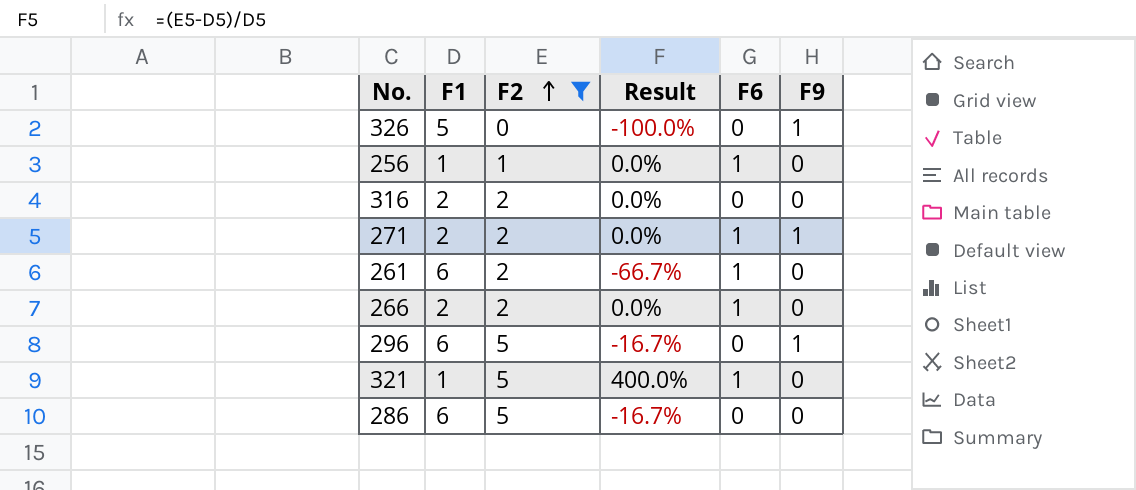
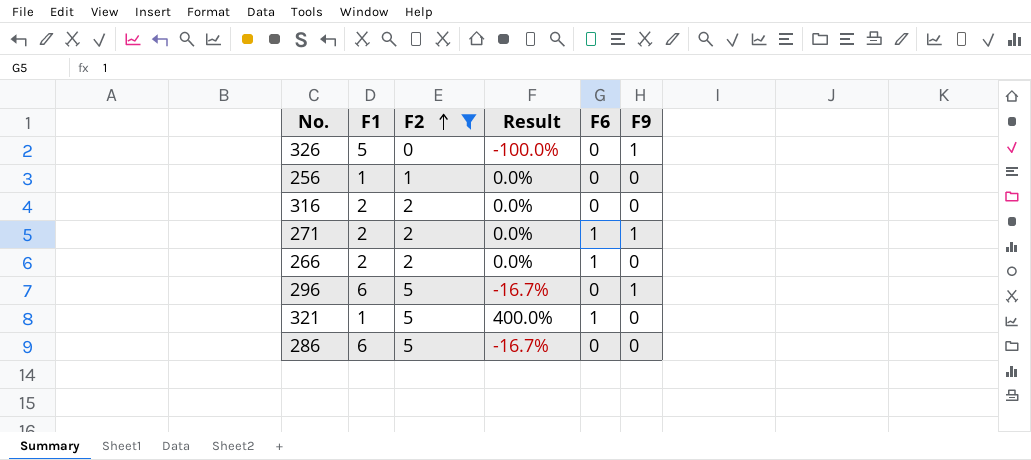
row 261: 6 | 2 | -66.7% | 1 | 0 -> none
256 | F6: 1 -> 0

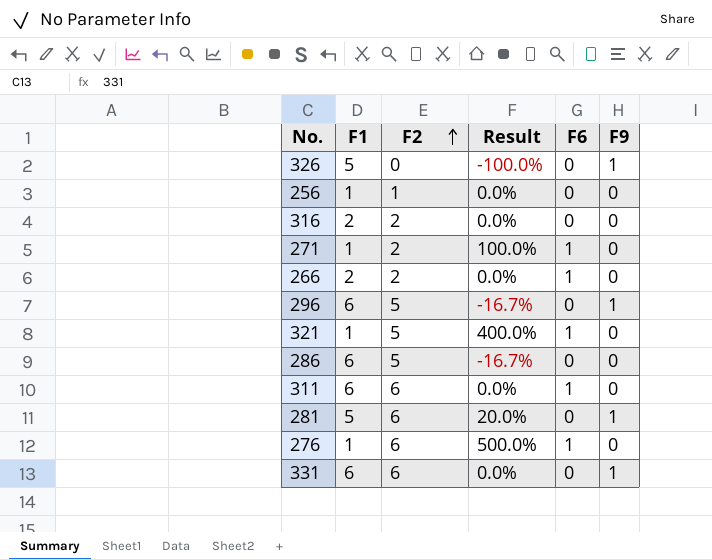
filter: F2 != 6 -> none
271 | F1: 2 -> 1
271 | Result: 0.0% -> 100.0%
271 | F9: 1 -> 0

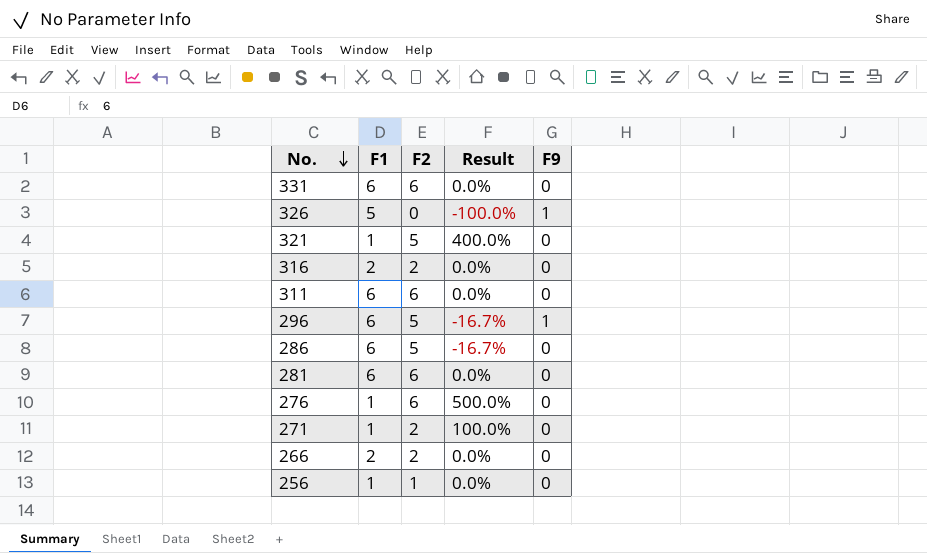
row order: F2 ascending -> No. descending
column F6 | position: 5 -> none
331 | F9: 1 -> 0
281 | F1: 5 -> 6
281 | Result: 20.0% -> 0.0%
281 | F9: 1 -> 0

